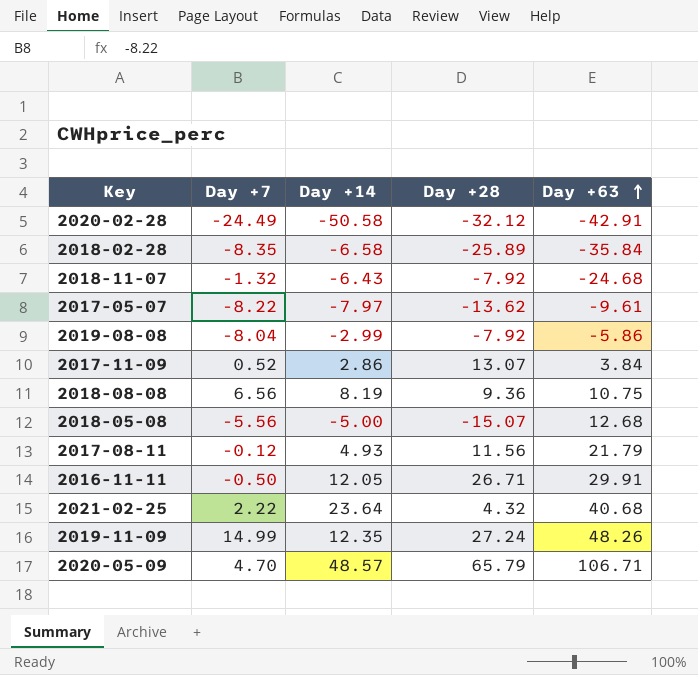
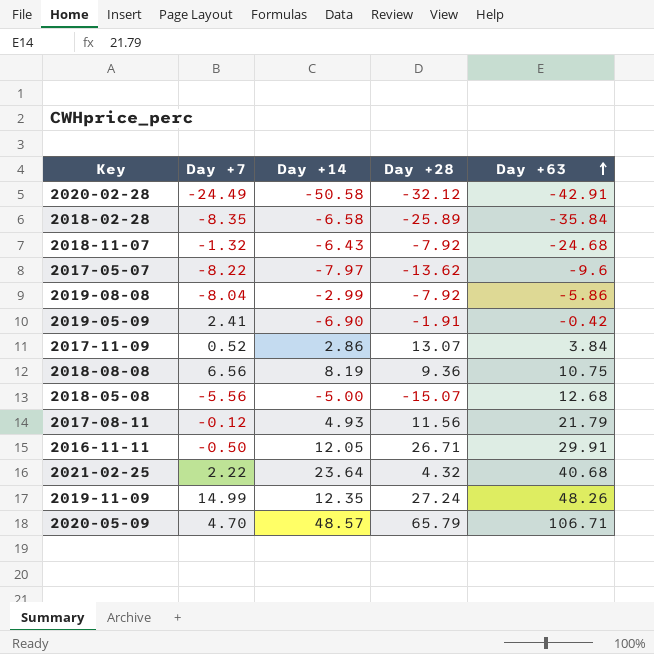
2017-05-07 | Day +63: -9.61 -> -9.6
row 2019-05-09: none -> 2.41 | -6.90 | -1.91 | -0.42

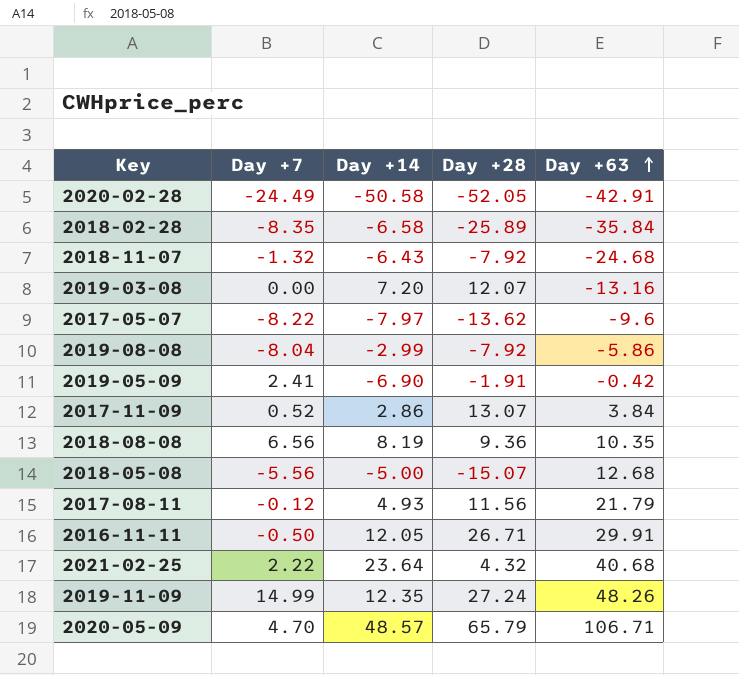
2020-02-28 | Day +28: -32.12 -> -52.05
row 2019-03-08: none -> 0.00 | 7.20 | 12.07 | -13.16
2018-08-08 | Day +63: 10.75 -> 10.35

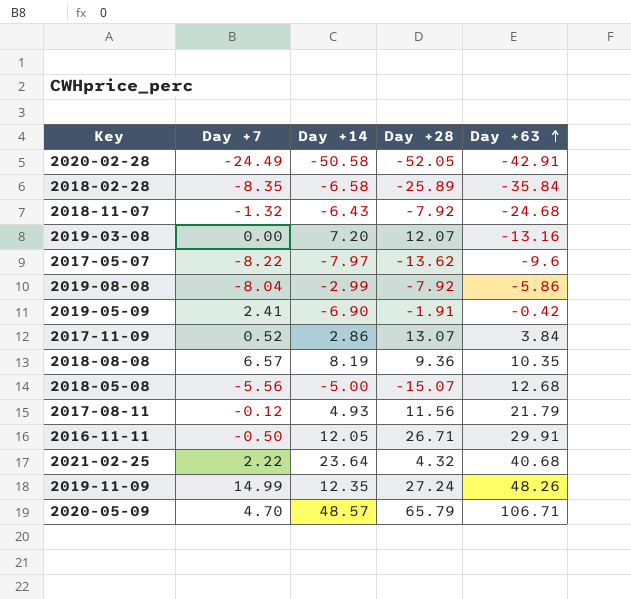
2018-08-08 | Day +7: 6.56 -> 6.57

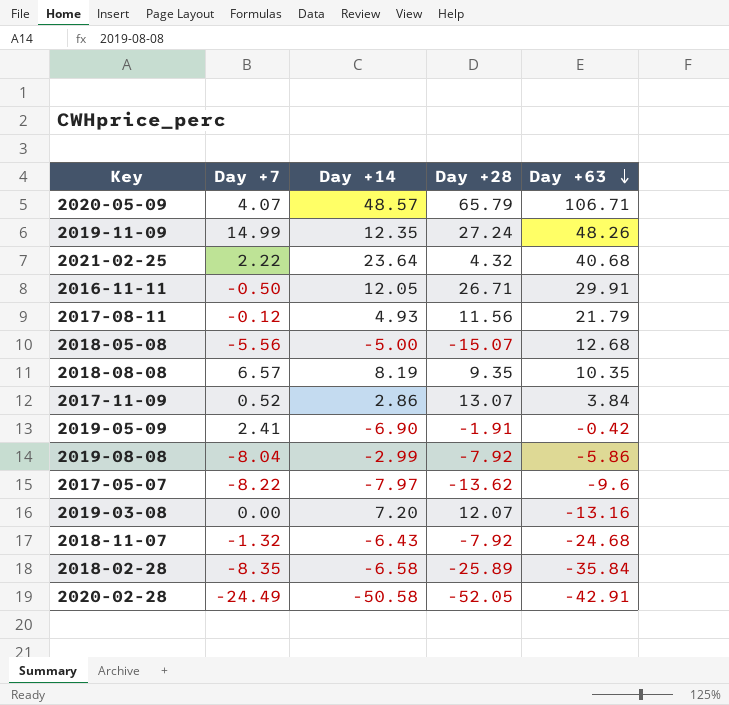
row order: Day +63 ascending -> Day +63 descending
2020-05-09 | Day +7: 4.70 -> 4.07
2018-08-08 | Day +28: 9.36 -> 9.35

